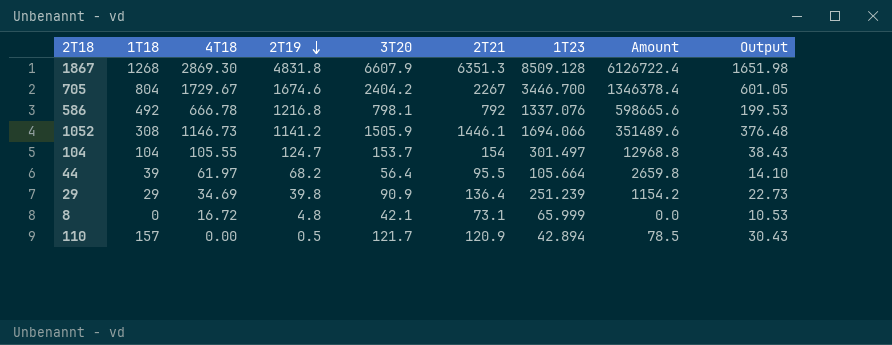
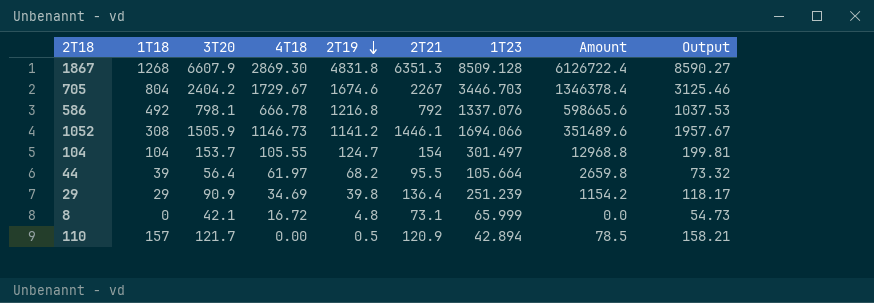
column 3T20 | position: 5 -> 3
column Output | formula: [3T20] * 0.25 -> [3T20] * 1.3
705 | 1T23: 3446.700 -> 3446.703

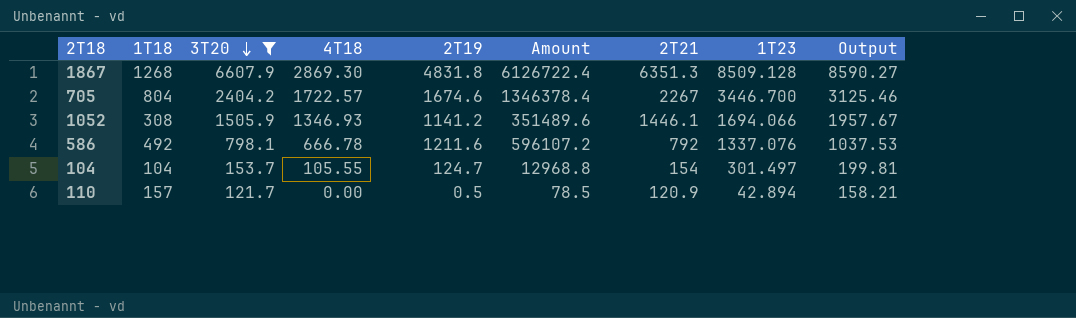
filter: none -> 3T20 >= 121.7
row order: 2T19 descending -> 3T20 descending
column Amount | position: 8 -> 6
705 | 4T18: 1729.67 -> 1722.57
705 | 1T23: 3446.703 -> 3446.700
1052 | 4T18: 1146.73 -> 1346.93
586 | 2T19: 1216.8 -> 1211.6
586 | Amount: 598665.6 -> 596107.2

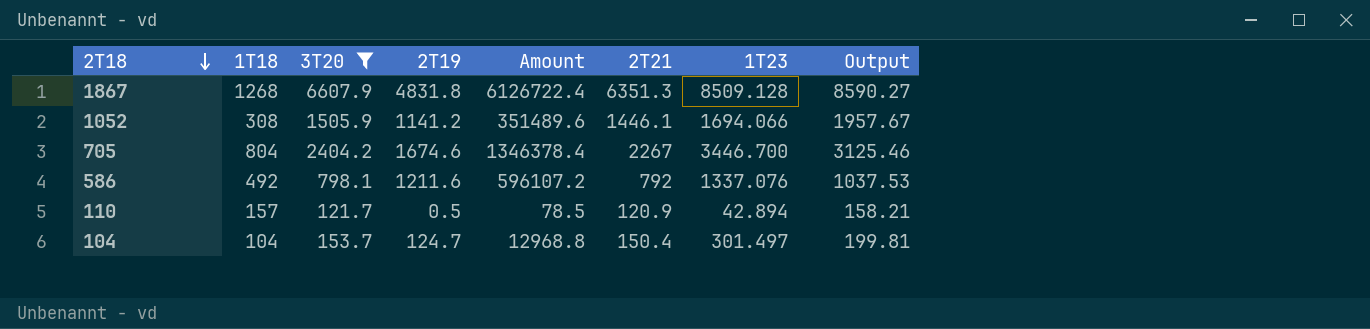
row order: 3T20 descending -> 2T18 descending
column 4T18 | position: 4 -> none
104 | 2T21: 154 -> 150.4

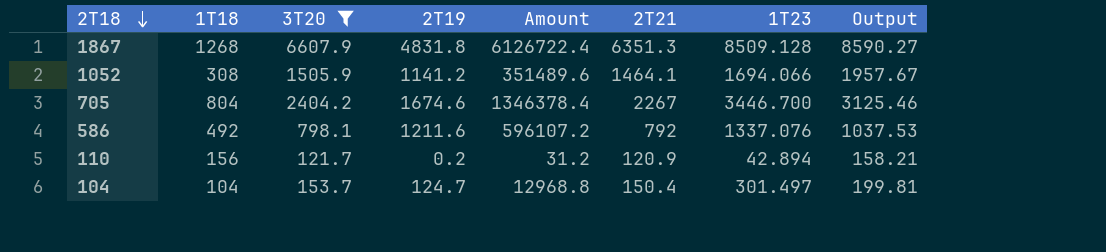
1052 | 2T21: 1446.1 -> 1464.1
110 | 1T18: 157 -> 156
110 | 2T19: 0.5 -> 0.2
110 | Amount: 78.5 -> 31.2

